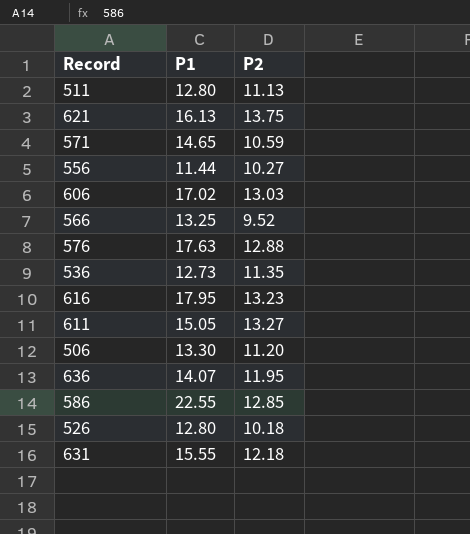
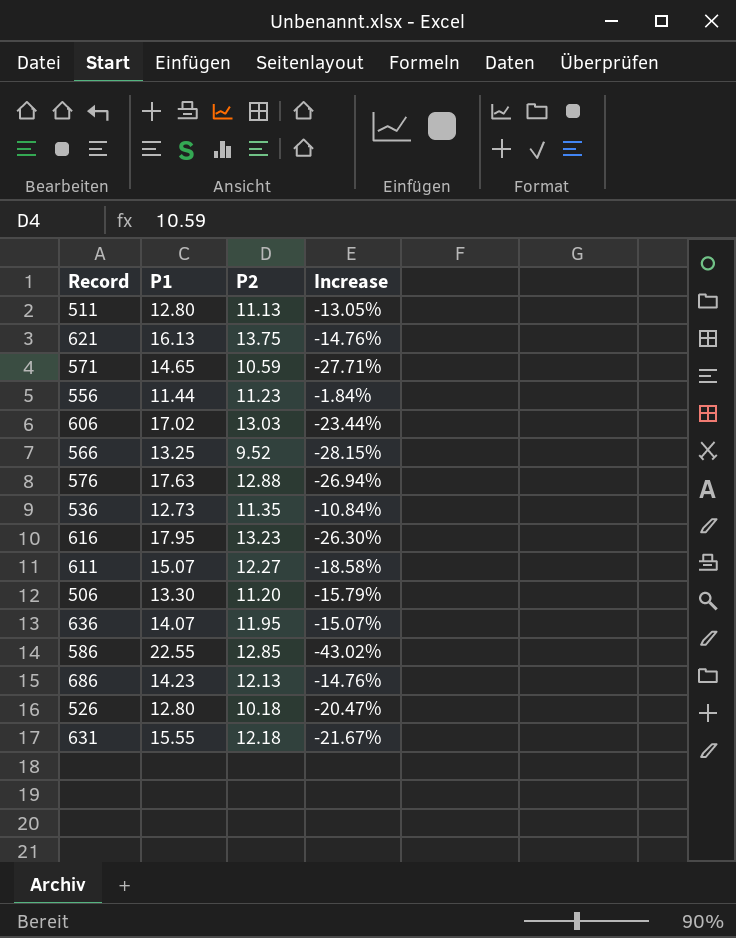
column Increase | formula: none -> ([P2] - [P1]) / [P1]
556 | P2: 10.27 -> 11.23
611 | P1: 15.05 -> 15.07
611 | P2: 13.27 -> 12.27
row 686: none -> 14.23 | 12.13 | -14.76%

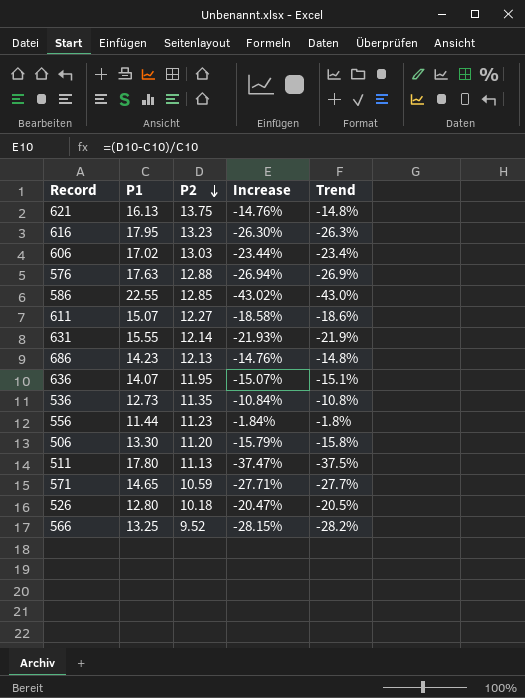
row order: none -> P2 descending
column Trend | formula: none -> ([P2] - [P1]) / [P1]
631 | P2: 12.18 -> 12.14
631 | Increase: -21.67% -> -21.93%
511 | P1: 12.80 -> 17.80
511 | Increase: -13.05% -> -37.47%

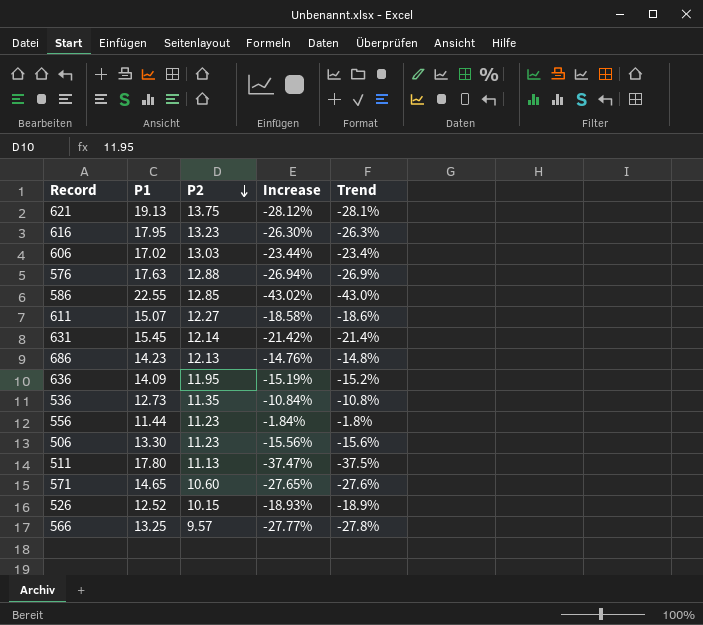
621 | P1: 16.13 -> 19.13
621 | Increase: -14.76% -> -28.12%
621 | Trend: -14.8% -> -28.1%
631 | P1: 15.55 -> 15.45
631 | Increase: -21.93% -> -21.42%
631 | Trend: -21.9% -> -21.4%
636 | P1: 14.07 -> 14.09
636 | Increase: -15.07% -> -15.19%
636 | Trend: -15.1% -> -15.2%
506 | P2: 11.20 -> 11.23
506 | Increase: -15.79% -> -15.56%
506 | Trend: -15.8% -> -15.6%
571 | P2: 10.59 -> 10.60
571 | Increase: -27.71% -> -27.65%
571 | Trend: -27.7% -> -27.6%
526 | P1: 12.80 -> 12.52
526 | P2: 10.18 -> 10.15
526 | Increase: -20.47% -> -18.93%
526 | Trend: -20.5% -> -18.9%
566 | P2: 9.52 -> 9.57
566 | Increase: -28.15% -> -27.77%
566 | Trend: -28.2% -> -27.8%

